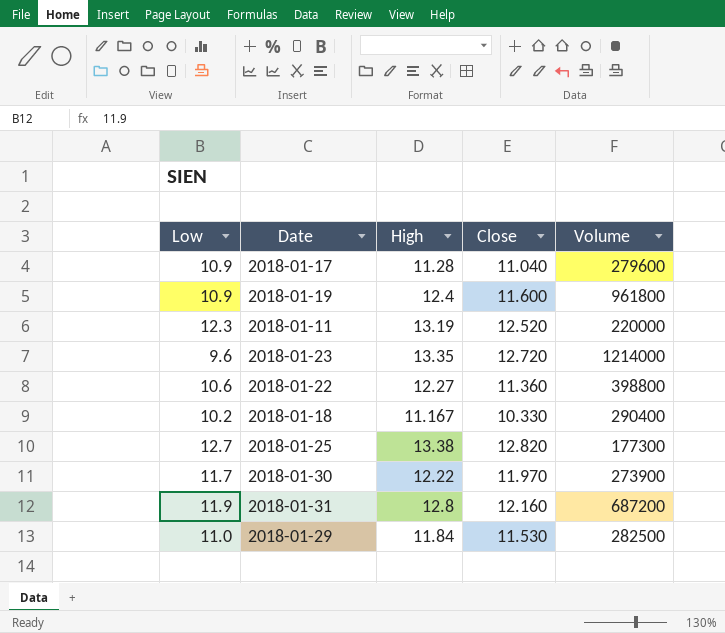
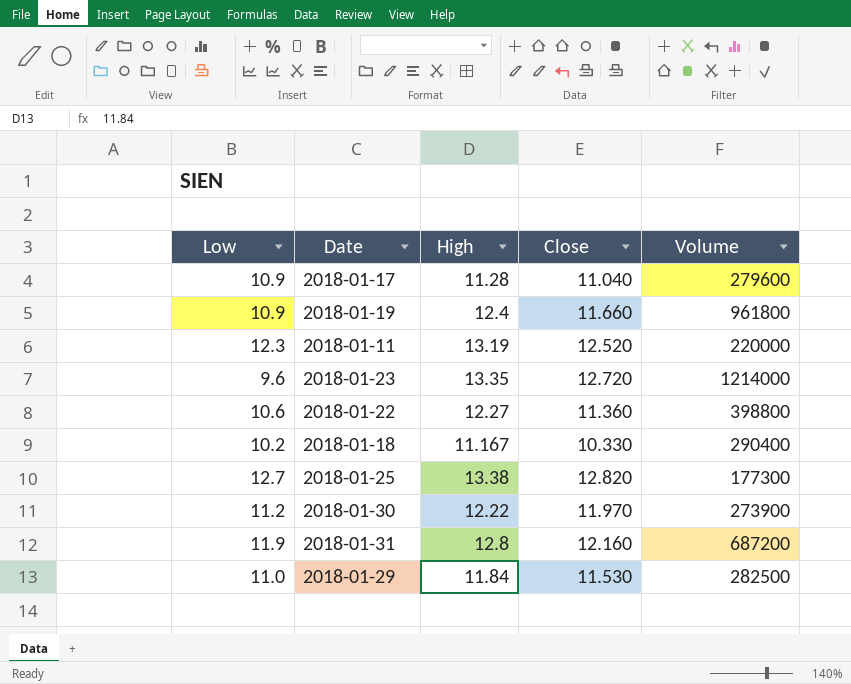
2018-01-19 | Close: 11.600 -> 11.660
2018-01-30 | Low: 11.7 -> 11.2

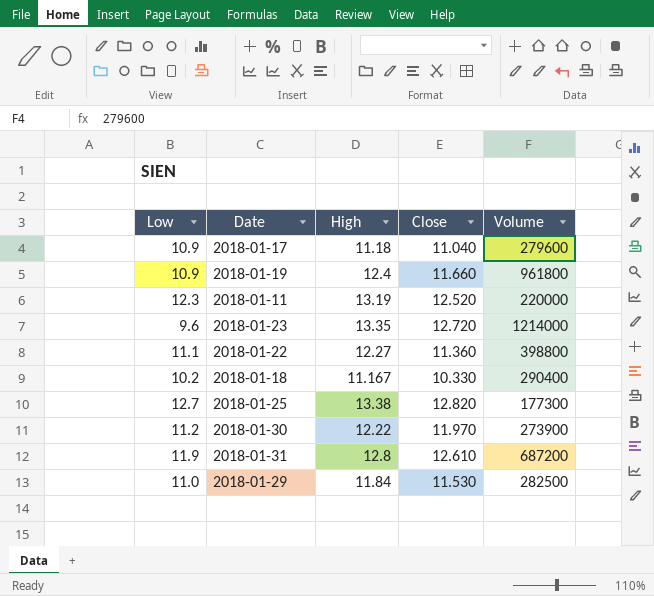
2018-01-17 | High: 11.28 -> 11.18
2018-01-22 | Low: 10.6 -> 11.1
2018-01-31 | Close: 12.160 -> 12.610

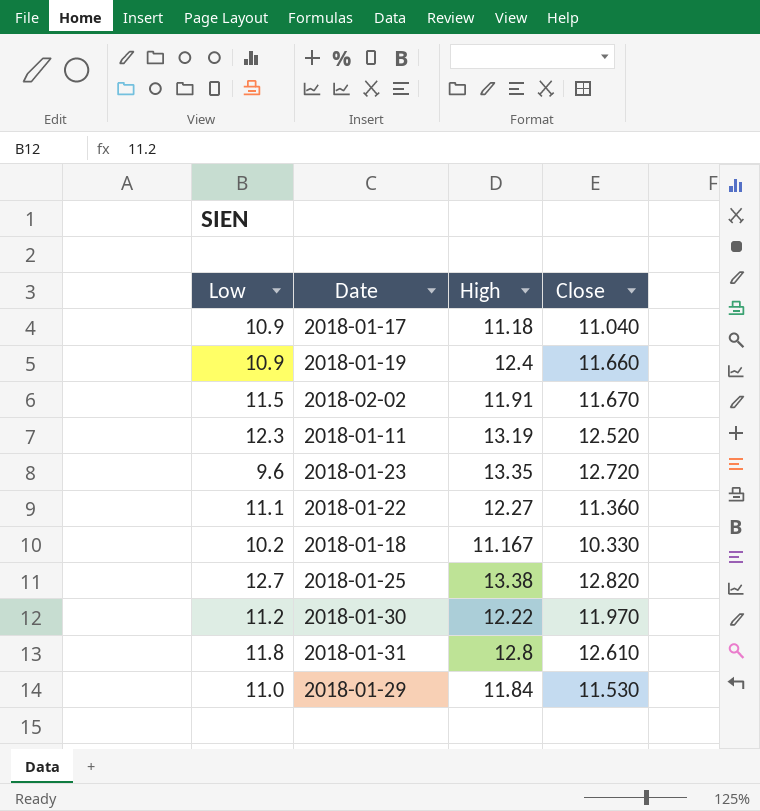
column Volume | position: 5 -> none
row 2018-02-02: none -> 11.5 | 11.91 | 11.670
2018-01-31 | Low: 11.9 -> 11.8

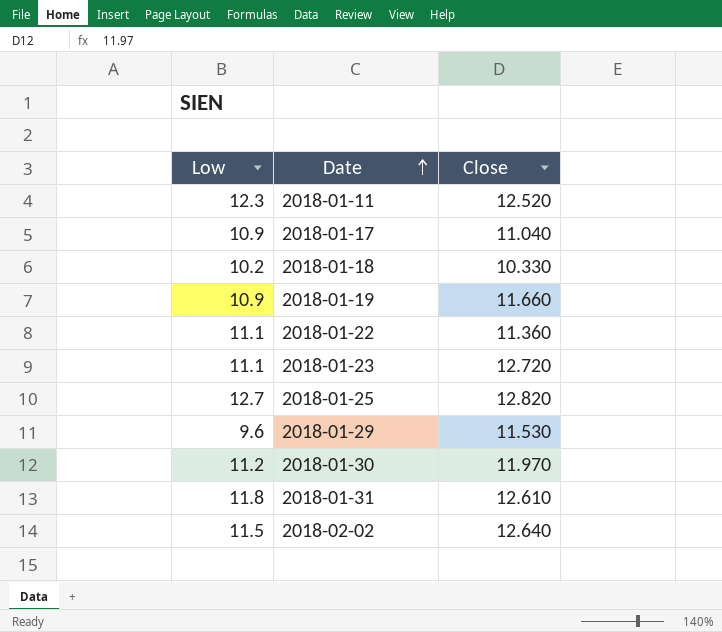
row order: none -> Date ascending
column High | position: 3 -> none
2018-01-23 | Low: 9.6 -> 11.1
2018-01-29 | Low: 11.0 -> 9.6
2018-02-02 | Close: 11.670 -> 12.640

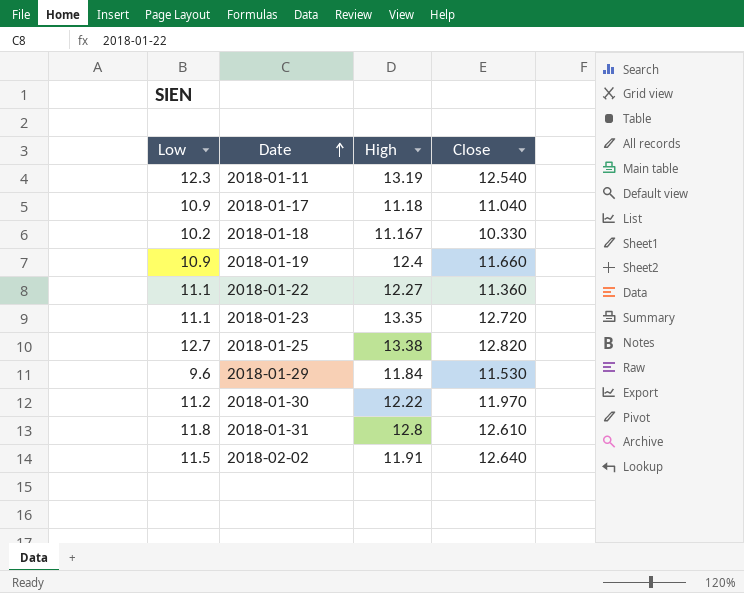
column High | position: none -> 3
2018-01-11 | Close: 12.520 -> 12.540

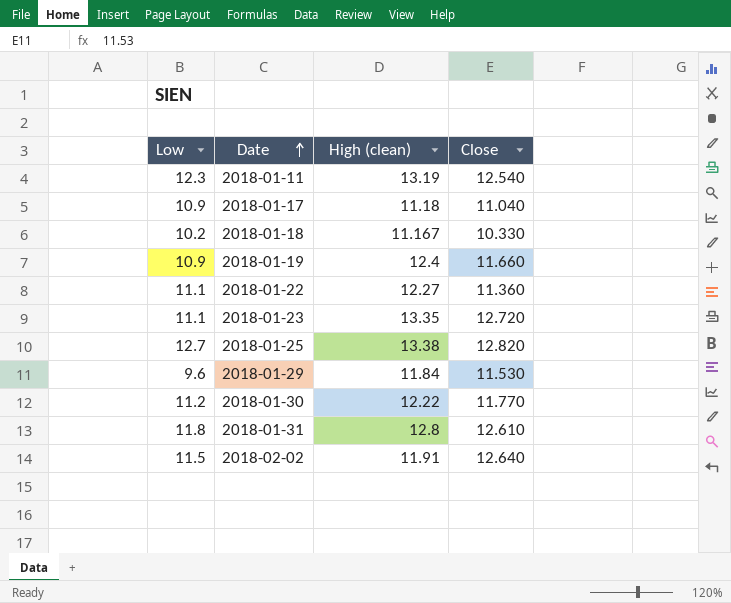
column name: High -> High (clean)
2018-01-30 | Close: 11.970 -> 11.770

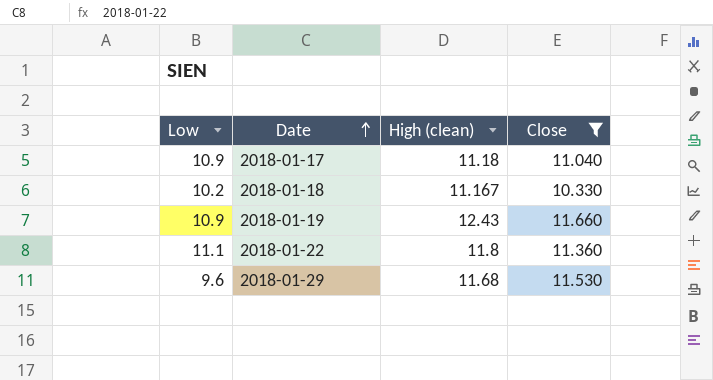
filter: none -> Close <= 11.660
2018-01-19 | High (clean): 12.4 -> 12.43
2018-01-22 | High (clean): 12.27 -> 11.8
2018-01-29 | High (clean): 11.84 -> 11.68

